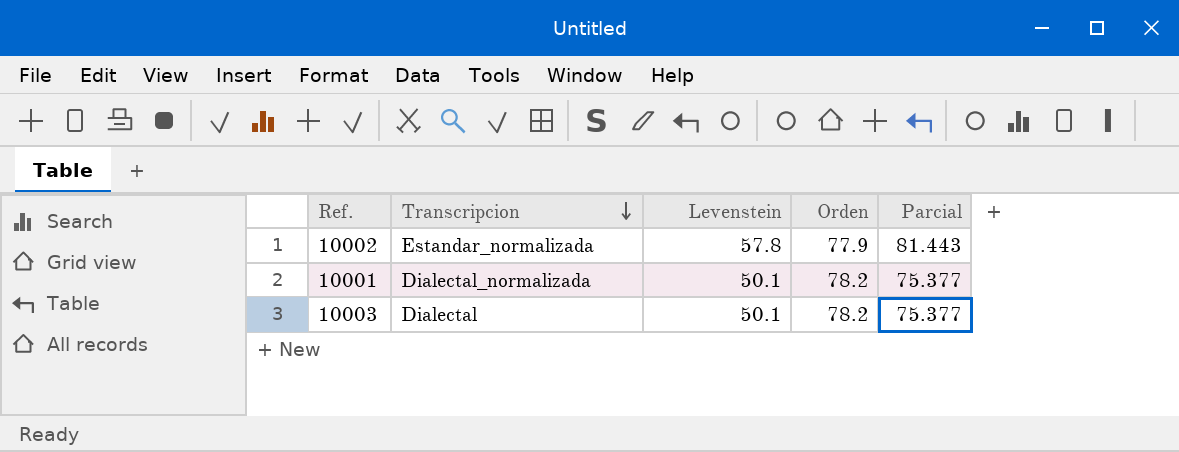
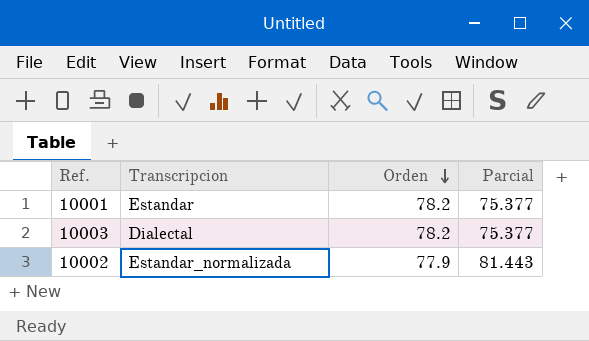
row order: Transcripcion descending -> Orden descending
column Levenstein | position: 3 -> none
10001 | Transcripcion: Dialectal_normalizada -> Estandar

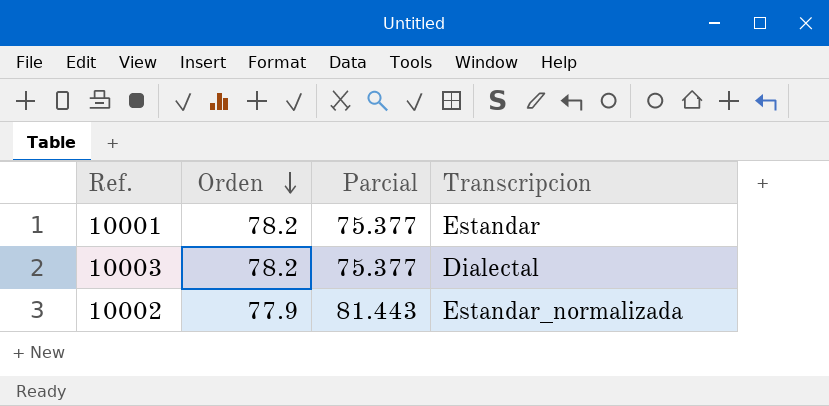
column Transcripcion | position: 2 -> 4

